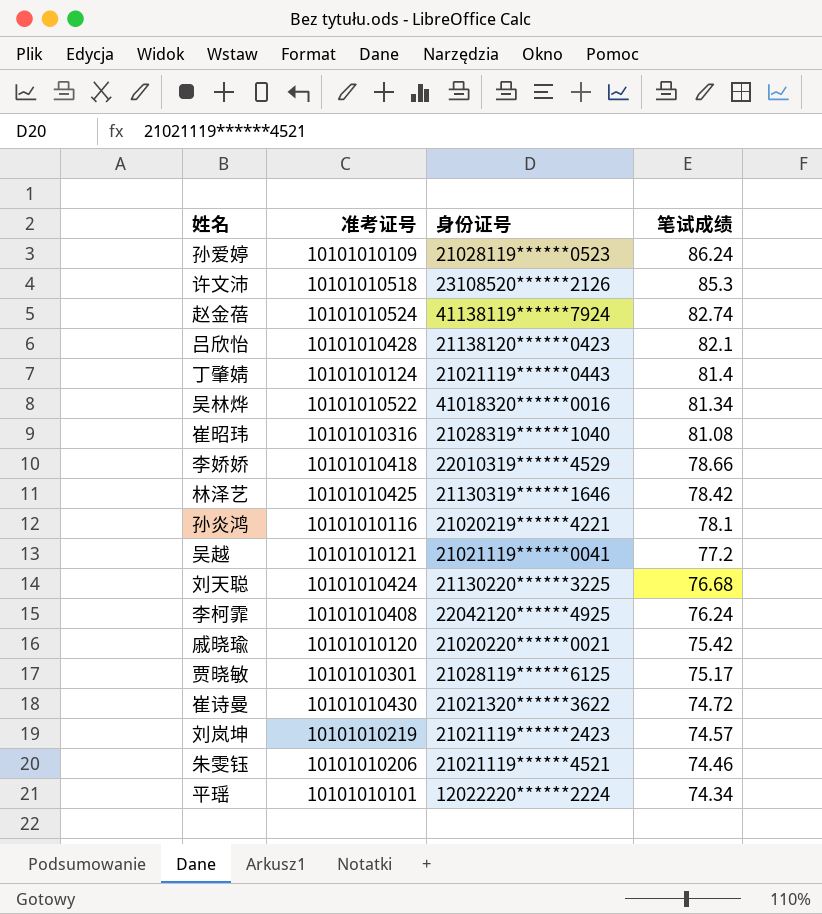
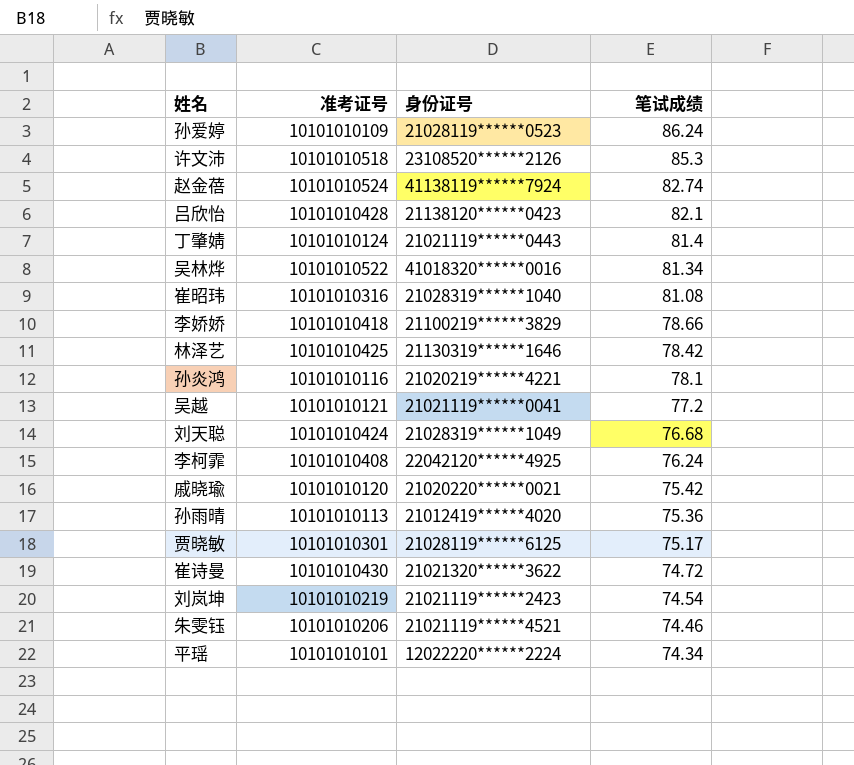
李娇娇 | 身份证号: 22010319******4529 -> 21100219******3829
刘天聪 | 身份证号: 21130220******3225 -> 21028319******1049
row 孙雨晴: none -> 10101010113 | 21012419******4020 | 75.36
刘岚坤 | 笔试成绩: 74.57 -> 74.54

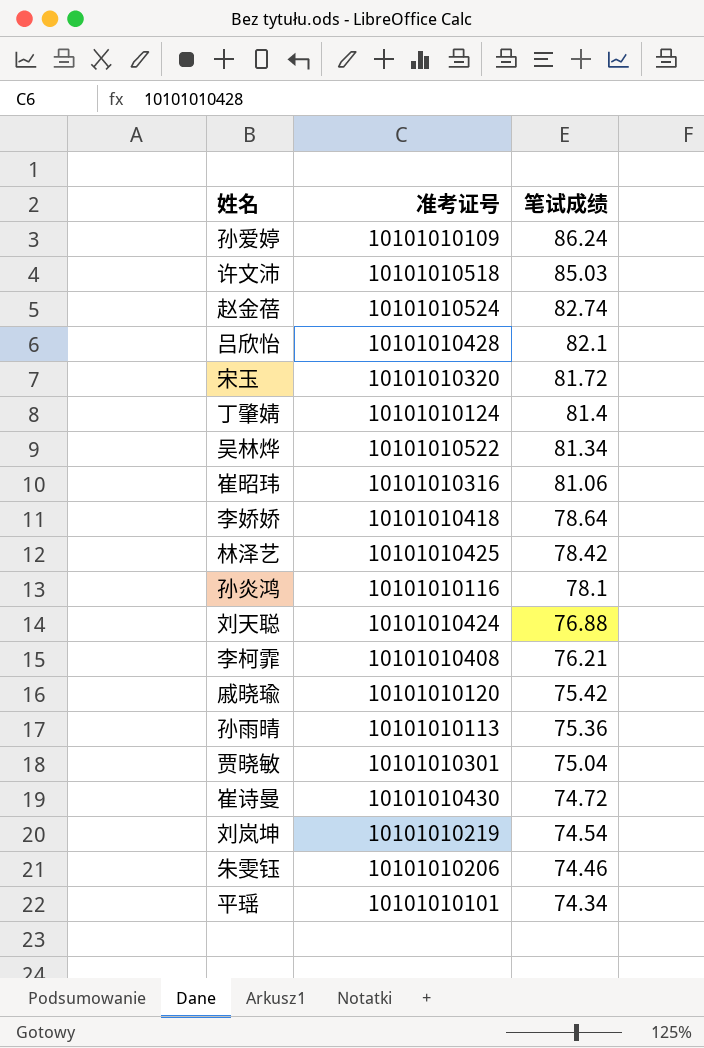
column 身份证号 | position: 3 -> none
row 吴越: 10101010121 | 21021119******0041 | 77.2 -> none
许文沛 | 笔试成绩: 85.3 -> 85.03
row 宋玉: none -> 10101010320 | 81.72
崔昭玮 | 笔试成绩: 81.08 -> 81.06
李娇娇 | 笔试成绩: 78.66 -> 78.64
刘天聪 | 笔试成绩: 76.68 -> 76.88
李柯霏 | 笔试成绩: 76.24 -> 76.21
贾晓敏 | 笔试成绩: 75.17 -> 75.04

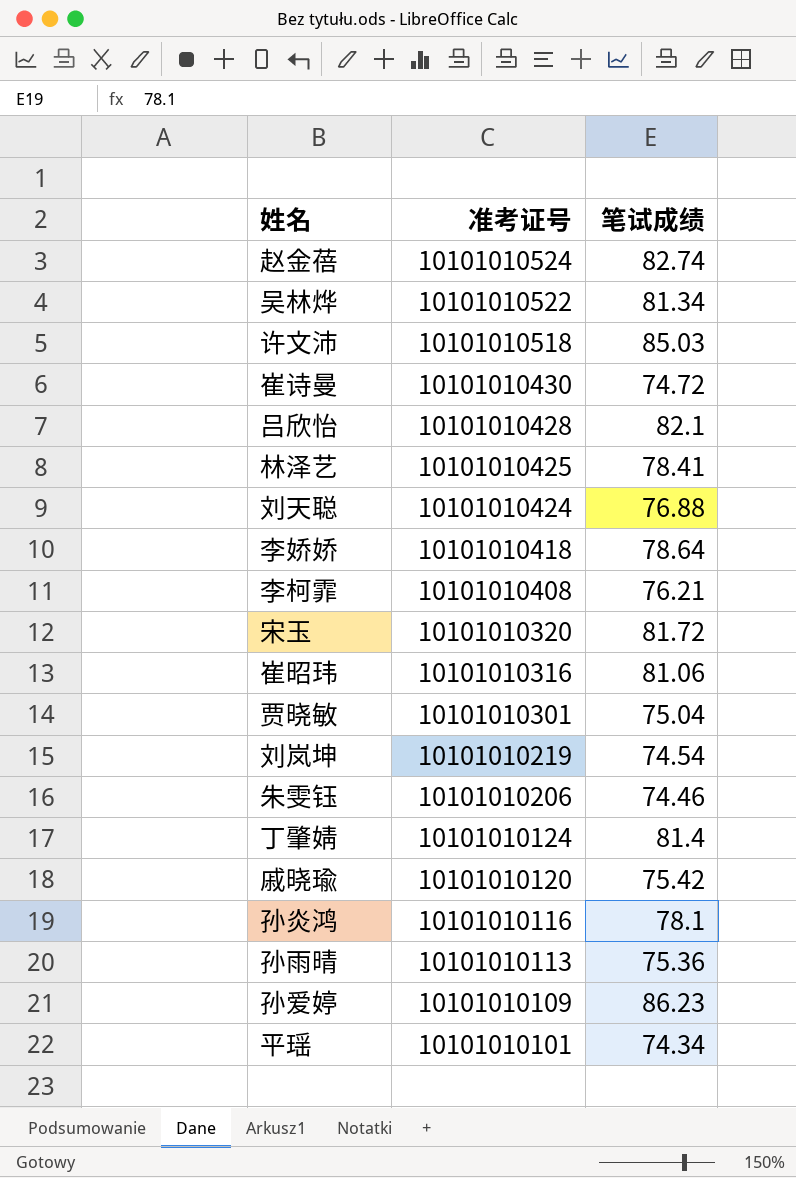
row order: 笔试成绩 descending -> 准考证号 descending
林泽艺 | 笔试成绩: 78.42 -> 78.41
孙爱婷 | 笔试成绩: 86.24 -> 86.23

